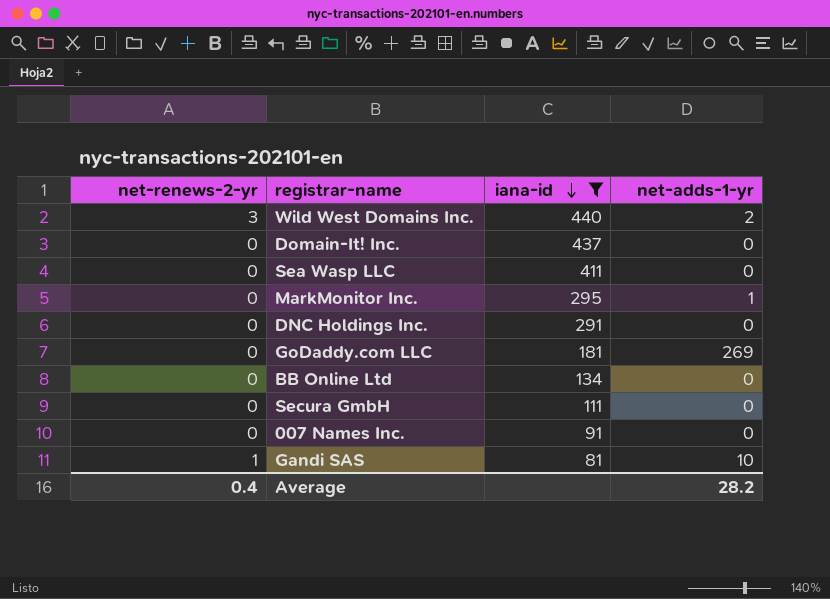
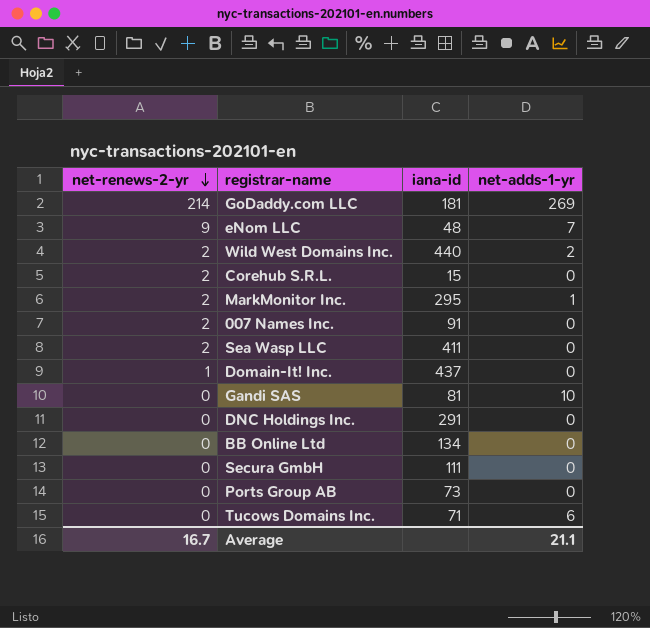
filter: iana-id >= 81 -> none
row order: iana-id descending -> net-renews-2-yr descending
GoDaddy.com LLC | net-renews-2-yr: 0 -> 214
Wild West Domains Inc. | net-renews-2-yr: 3 -> 2
MarkMonitor Inc. | net-renews-2-yr: 0 -> 2
007 Names Inc. | net-renews-2-yr: 0 -> 2
Sea Wasp LLC | net-renews-2-yr: 0 -> 2
Domain-It! Inc. | net-renews-2-yr: 0 -> 1
Gandi SAS | net-renews-2-yr: 1 -> 0
Average | net-renews-2-yr: 0.4 -> 16.7
Average | net-adds-1-yr: 28.2 -> 21.1

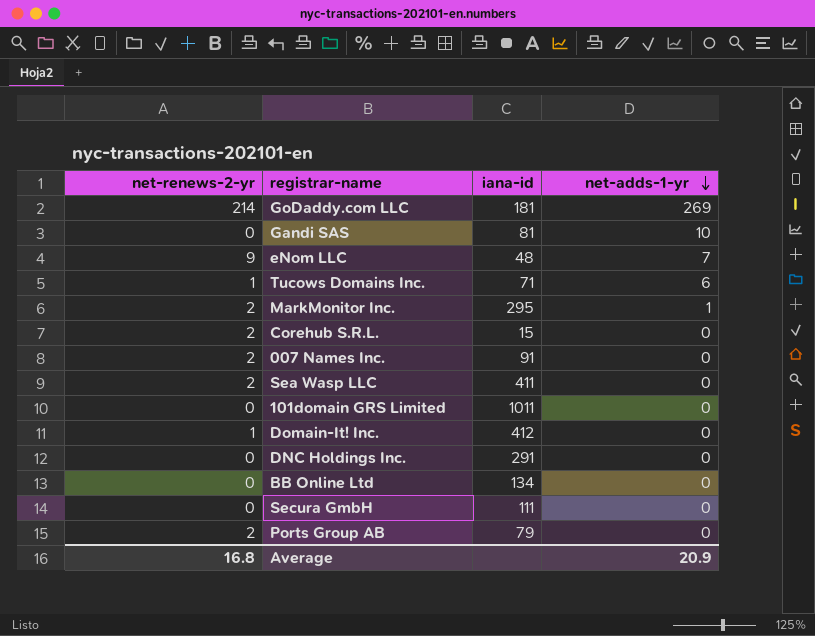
row order: net-renews-2-yr descending -> net-adds-1-yr descending
row Wild West Domains Inc.: 2 | 440 | 2 -> none
Tucows Domains Inc. | net-renews-2-yr: 0 -> 1
row 101domain GRS Limited: none -> 0 | 1011 | 0
Domain-It! Inc. | iana-id: 437 -> 412
Ports Group AB | net-renews-2-yr: 0 -> 2
Ports Group AB | iana-id: 73 -> 79
Average | net-renews-2-yr: 16.7 -> 16.8
Average | net-adds-1-yr: 21.1 -> 20.9

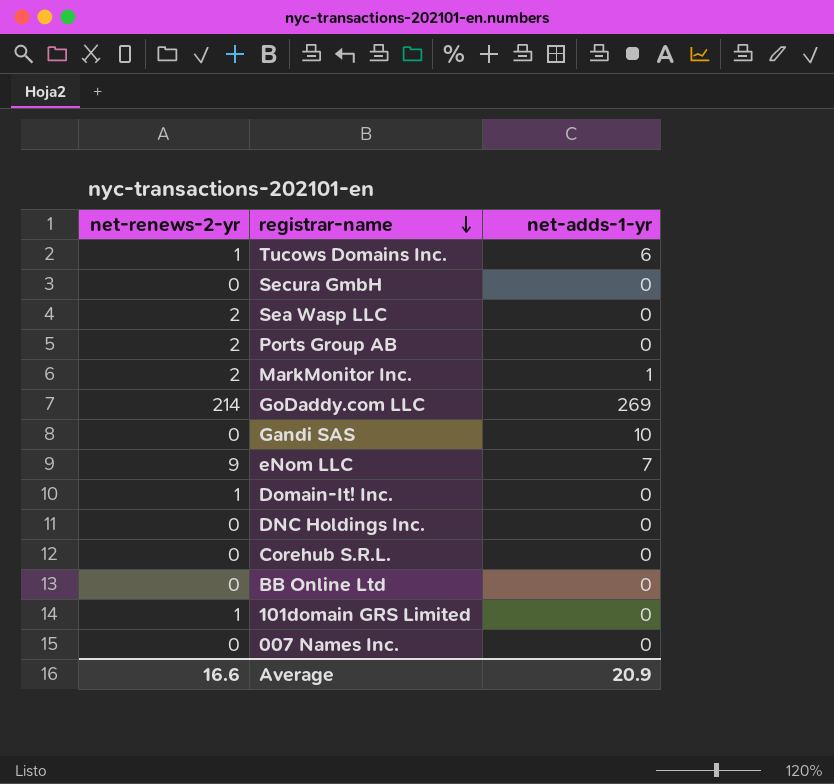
row order: net-adds-1-yr descending -> registrar-name descending
column iana-id | position: 3 -> none
Corehub S.R.L. | net-renews-2-yr: 2 -> 0
101domain GRS Limited | net-renews-2-yr: 0 -> 1
007 Names Inc. | net-renews-2-yr: 2 -> 0
Average | net-renews-2-yr: 16.8 -> 16.6

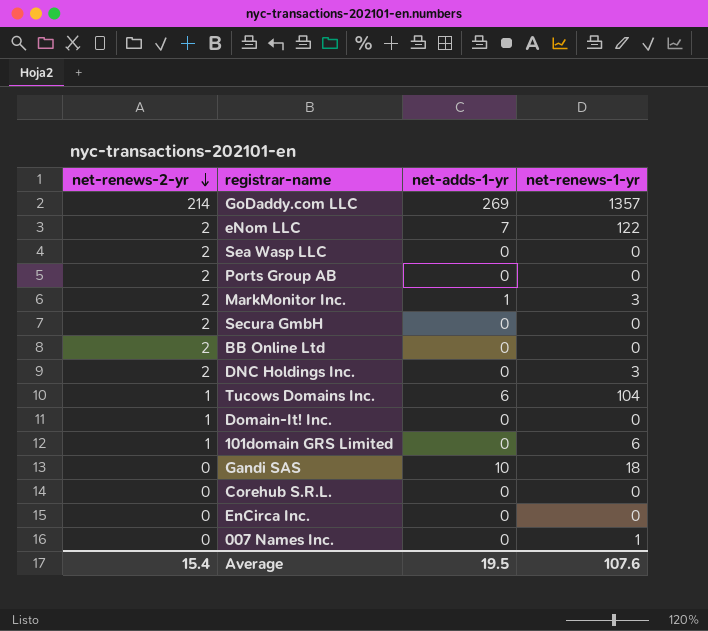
row order: registrar-name descending -> net-renews-2-yr descending
column net-renews-1-yr | position: none -> 4
eNom LLC | net-renews-2-yr: 9 -> 2
Secura GmbH | net-renews-2-yr: 0 -> 2
BB Online Ltd | net-renews-2-yr: 0 -> 2
DNC Holdings Inc. | net-renews-2-yr: 0 -> 2
row EnCirca Inc.: none -> 0 | 0 | 0
Average | net-renews-2-yr: 16.6 -> 15.4
Average | net-adds-1-yr: 20.9 -> 19.5

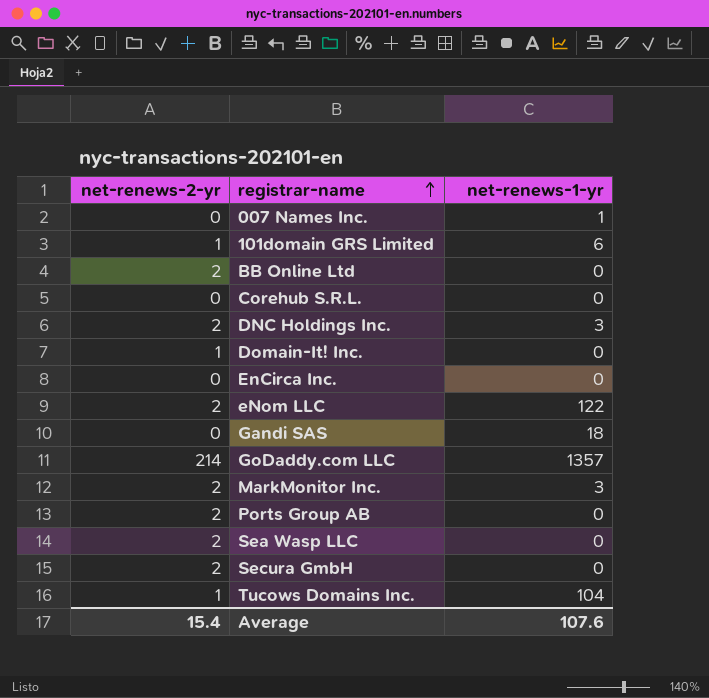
row order: net-renews-2-yr descending -> registrar-name ascending
column net-adds-1-yr | position: 3 -> none

